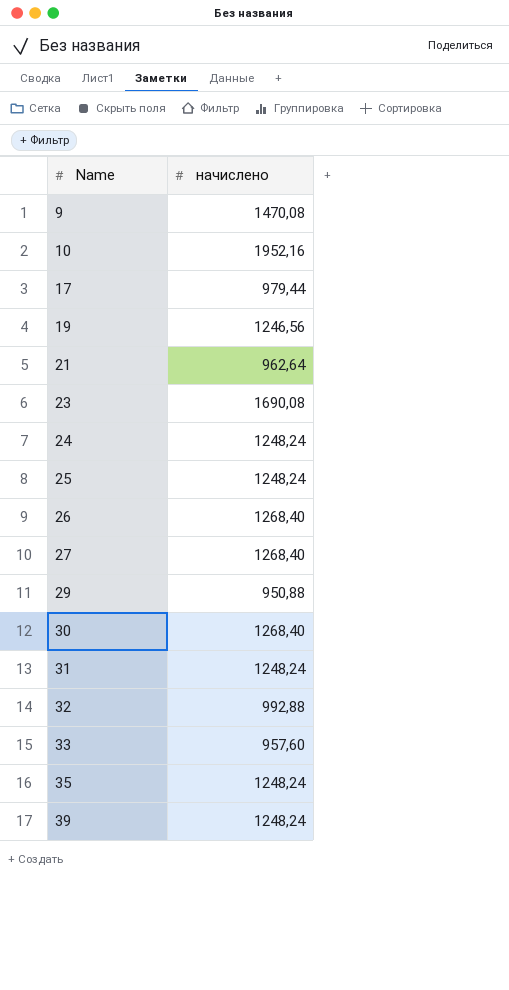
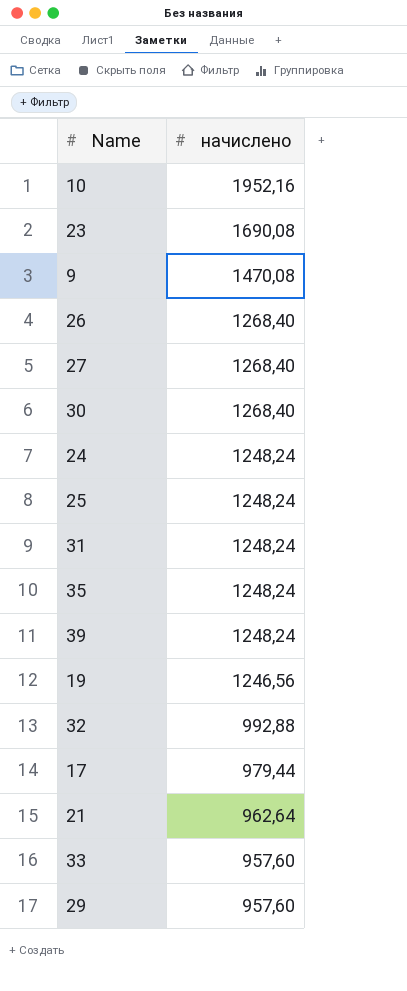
row order: Name ascending -> начислено descending
29 | начислено: 950,88 -> 957,60

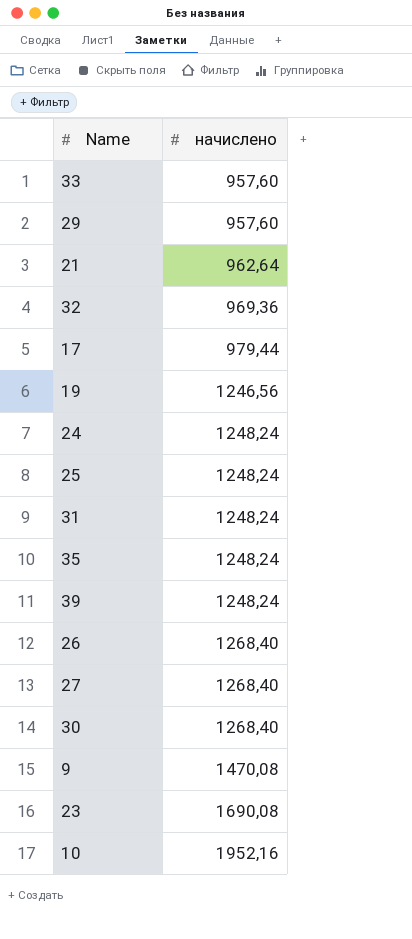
row order: начислено descending -> начислено ascending
32 | начислено: 992,88 -> 969,36

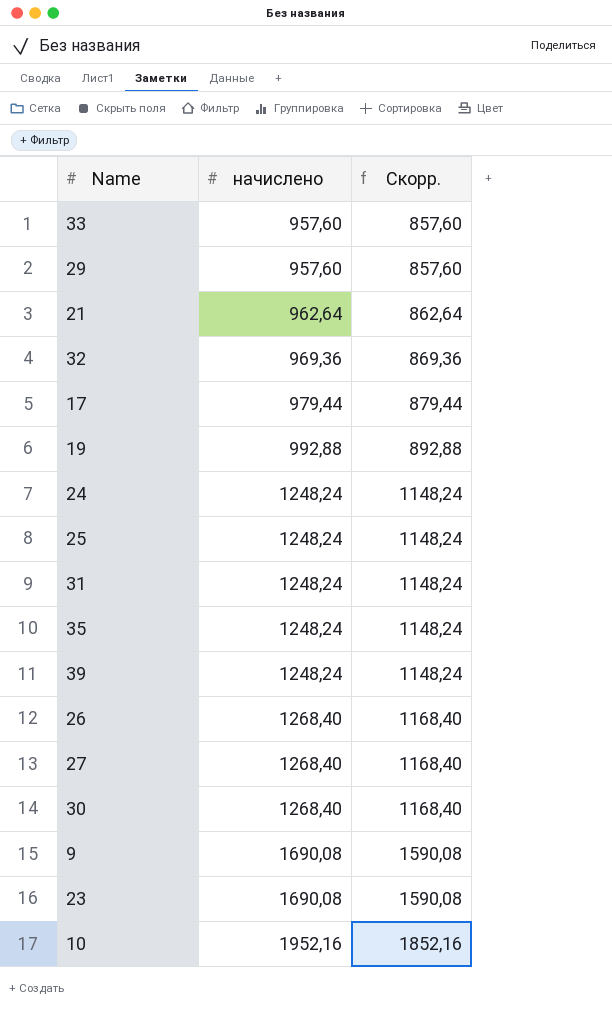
column Скорр. | formula: none -> [начислено] - 100
19 | начислено: 1246,56 -> 992,88
9 | начислено: 1470,08 -> 1690,08

